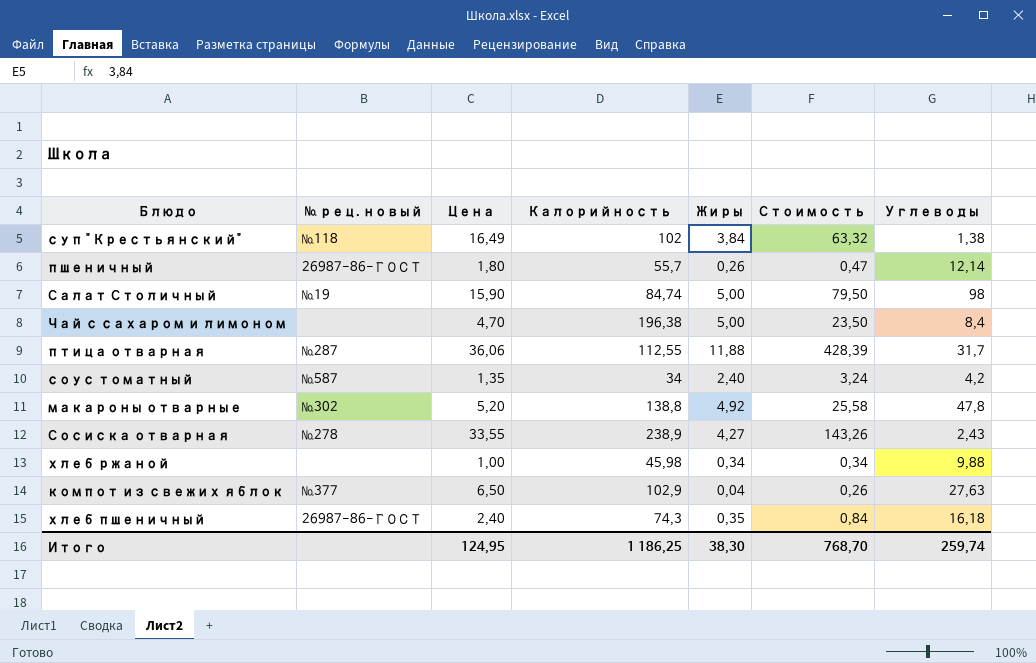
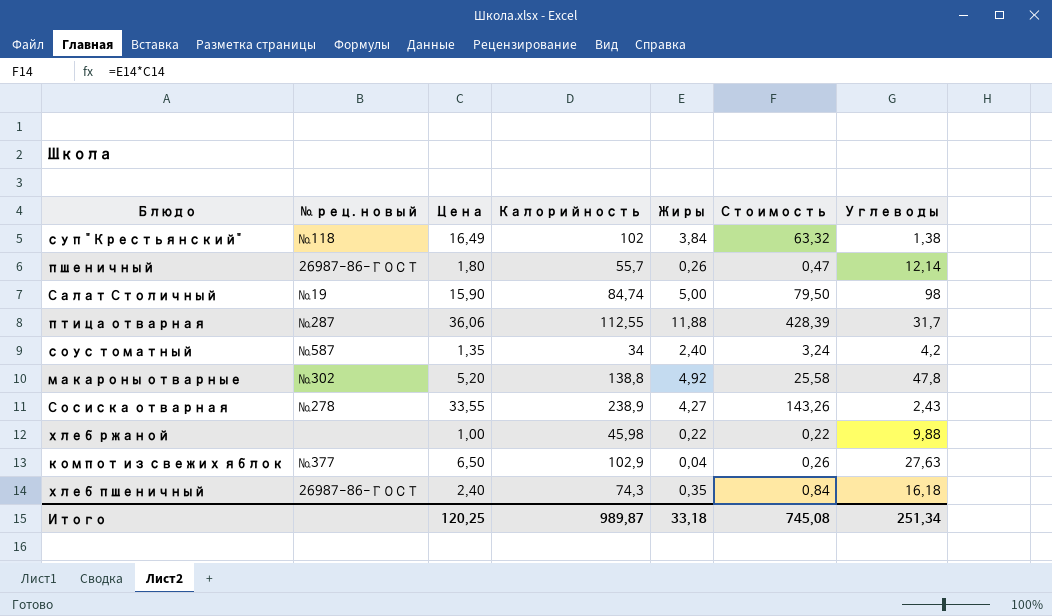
row Чай с сахаром и лимоном: none | 4,70 | 196,38 | 5,00 | 23,50 | 8,4 -> none
хлеб ржаной | Жиры: 0,34 -> 0,22
хлеб ржаной | Стоимость: 0,34 -> 0,22
Итого | Цена: 124,95 -> 120,25
Итого | Калорийность: 1 186,25 -> 989,87
Итого | Жиры: 38,30 -> 33,18
Итого | Стоимость: 768,70 -> 745,08
Итого | Углеводы: 259,74 -> 251,34

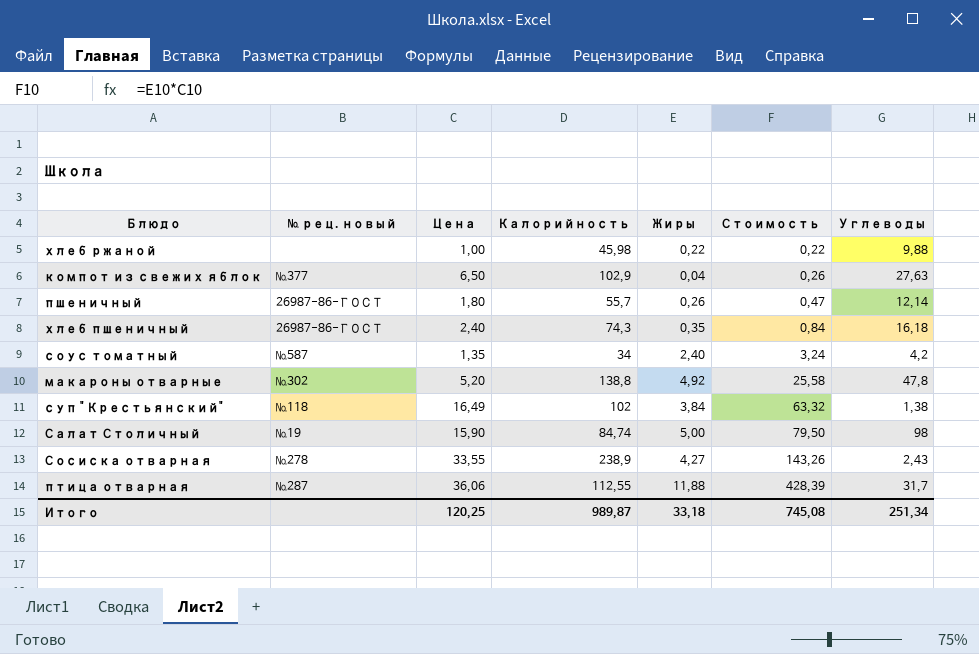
row order: none -> Стоимость ascending

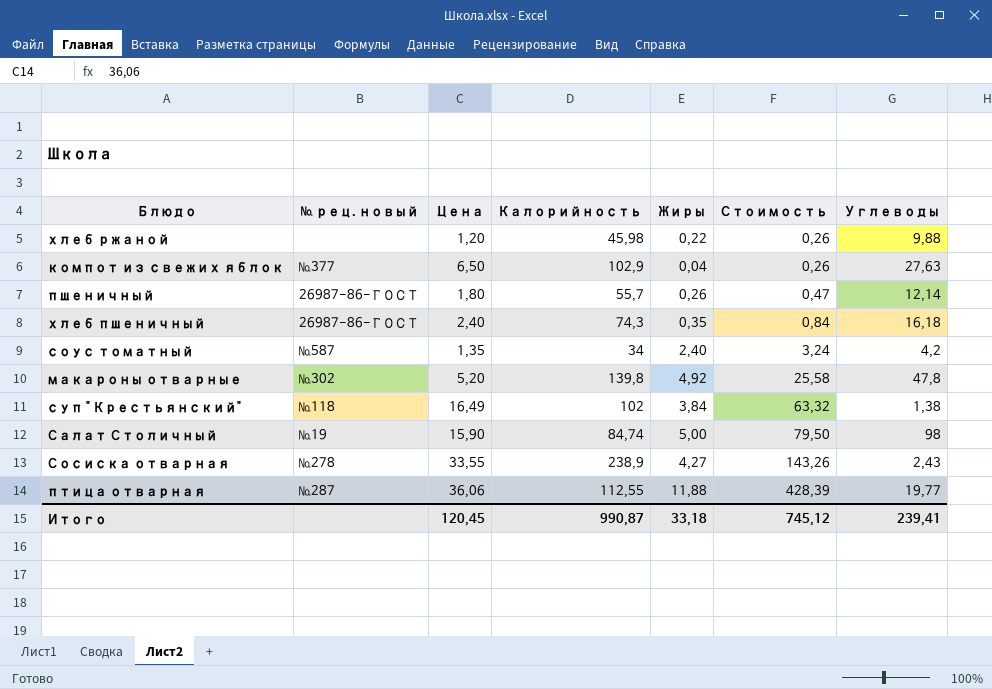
хлеб ржаной | Цена: 1,00 -> 1,20
хлеб ржаной | Стоимость: 0,22 -> 0,26
макароны отварные | Калорийность: 138,8 -> 139,8
птица отварная | Углеводы: 31,7 -> 19,77
Итого | Цена: 120,25 -> 120,45
Итого | Калорийность: 989,87 -> 990,87
Итого | Стоимость: 745,08 -> 745,12
Итого | Углеводы: 251,34 -> 239,41

